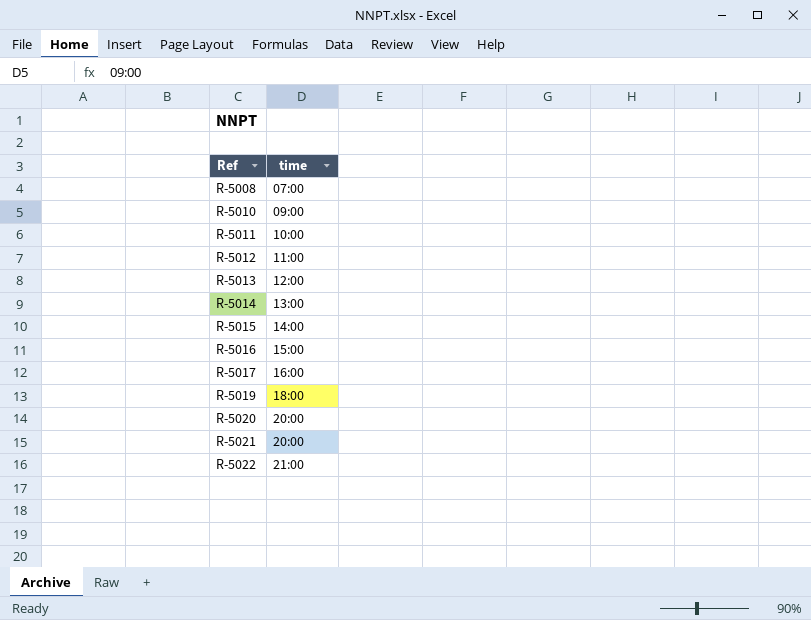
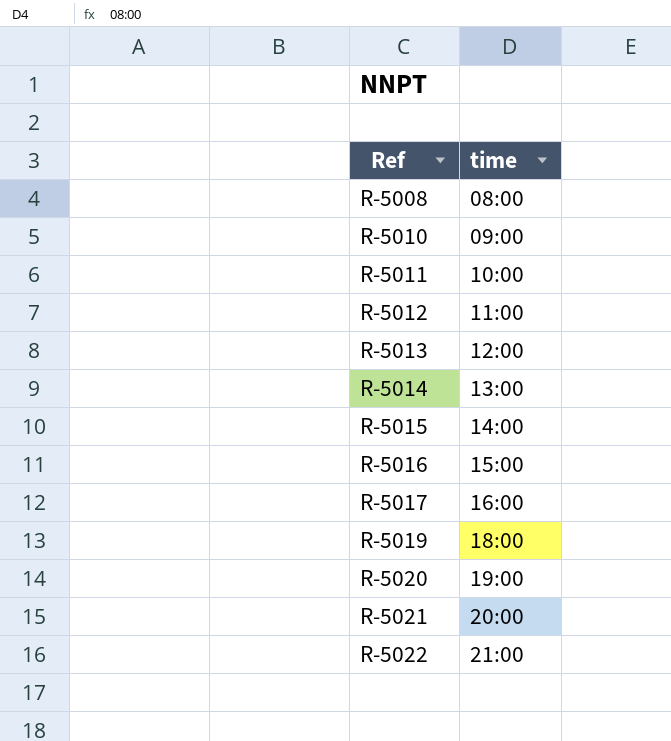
R-5008 | time: 07:00 -> 08:00
R-5020 | time: 20:00 -> 19:00

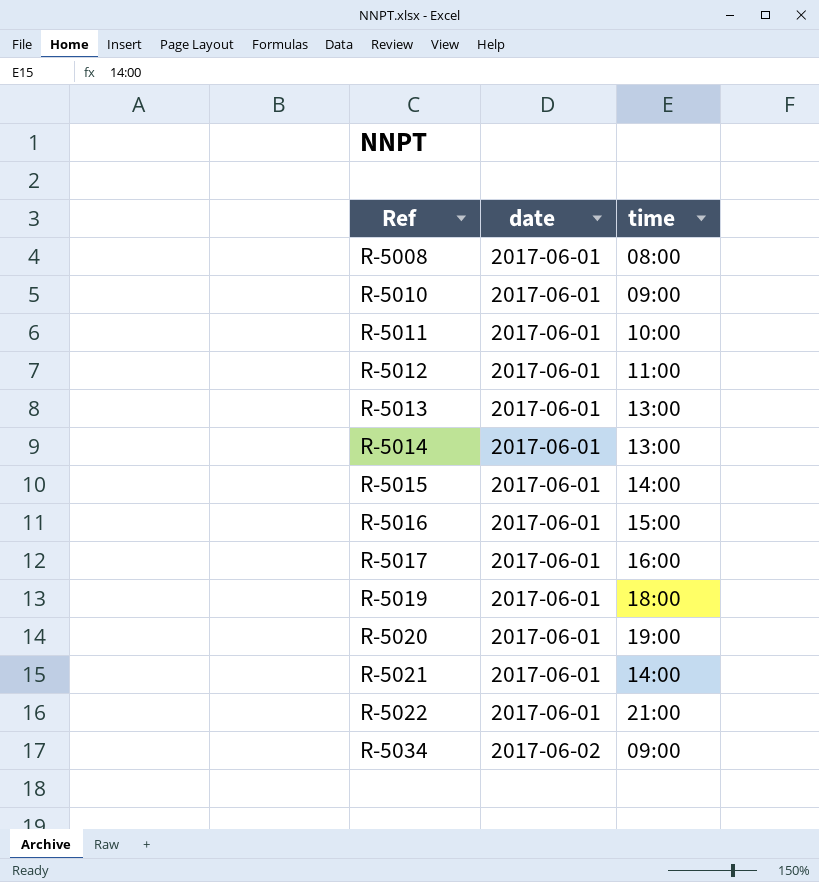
column date | position: none -> 2
R-5013 | time: 12:00 -> 13:00
R-5021 | time: 20:00 -> 14:00
row R-5034: none -> 2017-06-02 | 09:00

